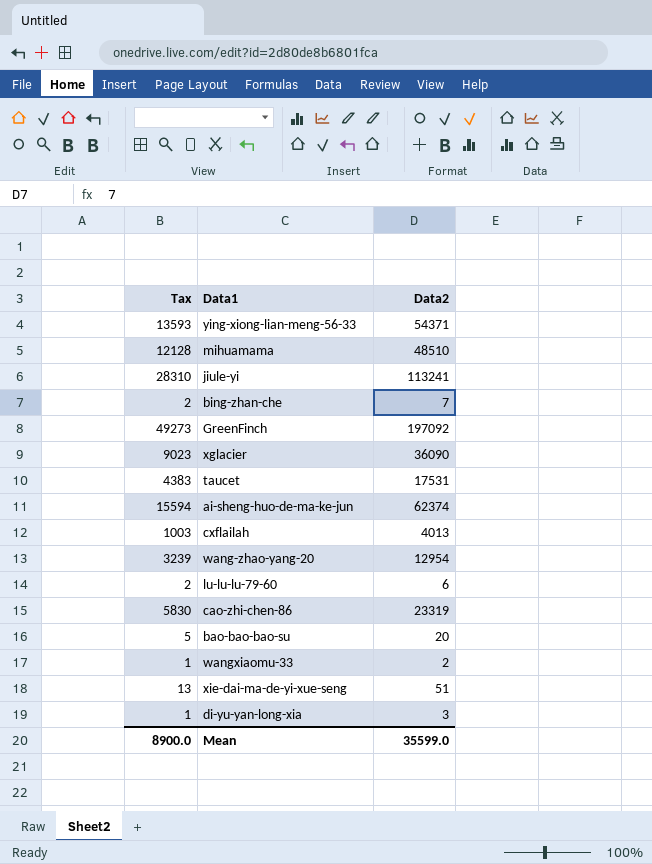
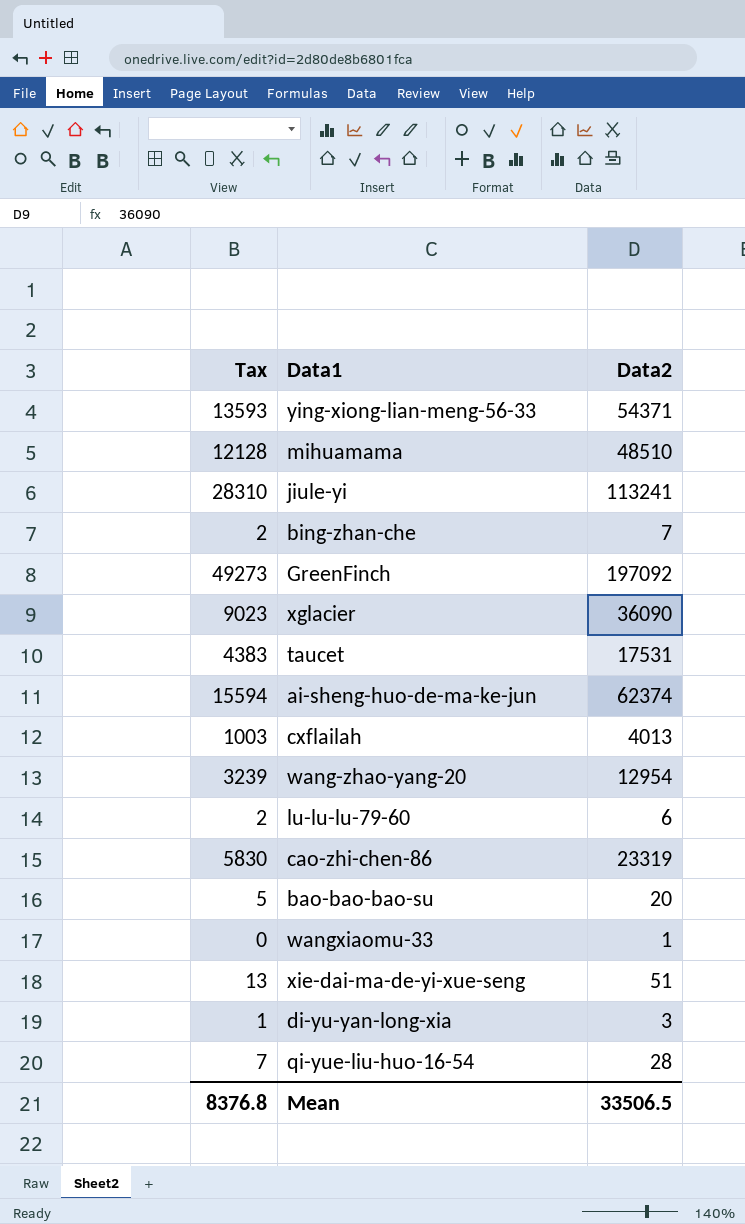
wangxiaomu-33 | Tax: 1 -> 0
wangxiaomu-33 | Data2: 2 -> 1
row qi-yue-liu-huo-16-54: none -> 7 | 28
Mean | Tax: 8900.0 -> 8376.8
Mean | Data2: 35599.0 -> 33506.5

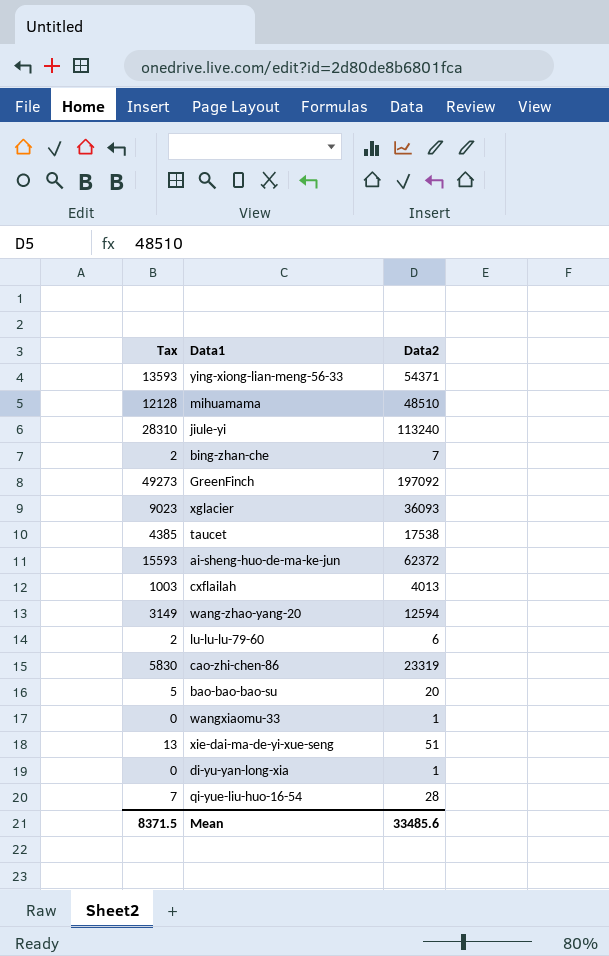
jiule-yi | Data2: 113241 -> 113240
xglacier | Data2: 36090 -> 36093
taucet | Tax: 4383 -> 4385
taucet | Data2: 17531 -> 17538
ai-sheng-huo-de-ma-ke-jun | Tax: 15594 -> 15593
ai-sheng-huo-de-ma-ke-jun | Data2: 62374 -> 62372
wang-zhao-yang-20 | Tax: 3239 -> 3149
wang-zhao-yang-20 | Data2: 12954 -> 12594
di-yu-yan-long-xia | Tax: 1 -> 0
di-yu-yan-long-xia | Data2: 3 -> 1
Mean | Tax: 8376.8 -> 8371.5
Mean | Data2: 33506.5 -> 33485.6

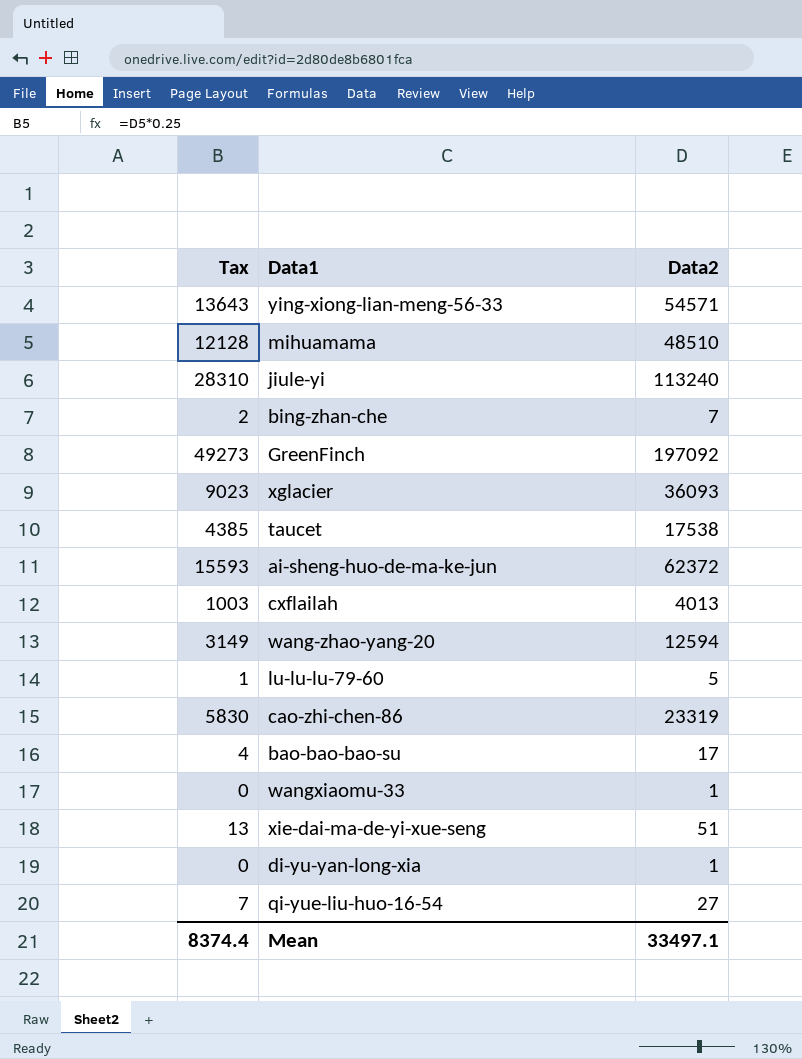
ying-xiong-lian-meng-56-33 | Tax: 13593 -> 13643
ying-xiong-lian-meng-56-33 | Data2: 54371 -> 54571
lu-lu-lu-79-60 | Tax: 2 -> 1
lu-lu-lu-79-60 | Data2: 6 -> 5
bao-bao-bao-su | Tax: 5 -> 4
bao-bao-bao-su | Data2: 20 -> 17
qi-yue-liu-huo-16-54 | Data2: 28 -> 27
Mean | Tax: 8371.5 -> 8374.4
Mean | Data2: 33485.6 -> 33497.1

